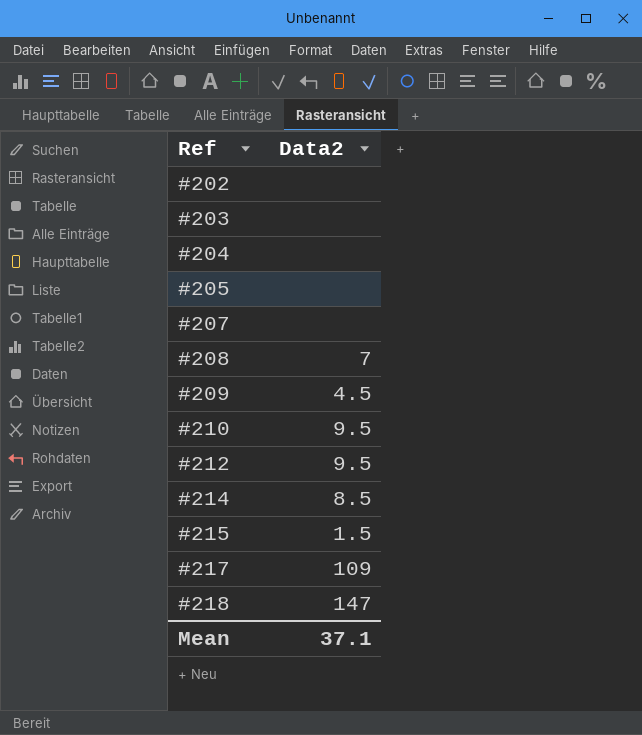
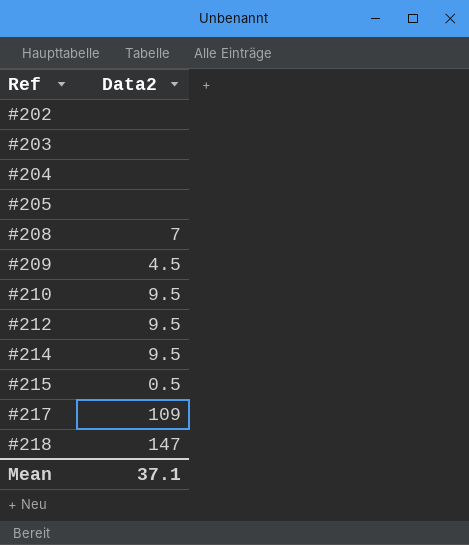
row #207: none -> none
#214 | Data2: 8.5 -> 9.5
#215 | Data2: 1.5 -> 0.5

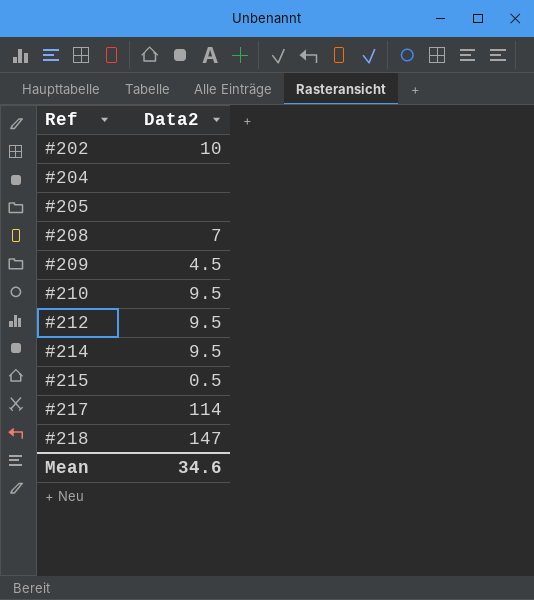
row #203: none -> none
#202 | Data2: none -> 10
#217 | Data2: 109 -> 114
Mean | Data2: 37.1 -> 34.6

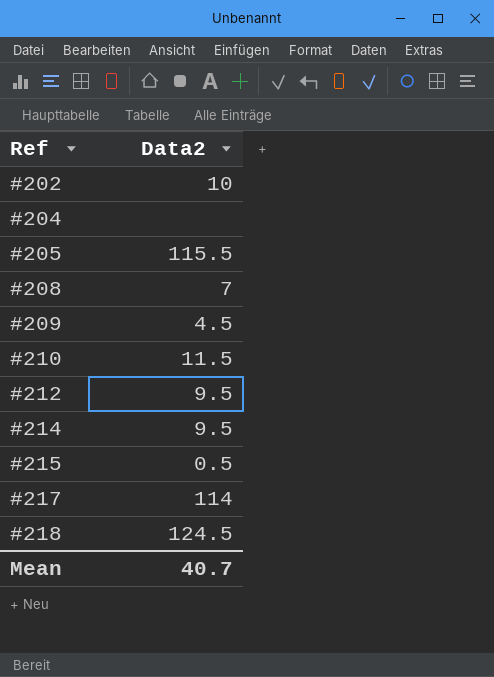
#205 | Data2: none -> 115.5
#210 | Data2: 9.5 -> 11.5
#218 | Data2: 147 -> 124.5
Mean | Data2: 34.6 -> 40.7

